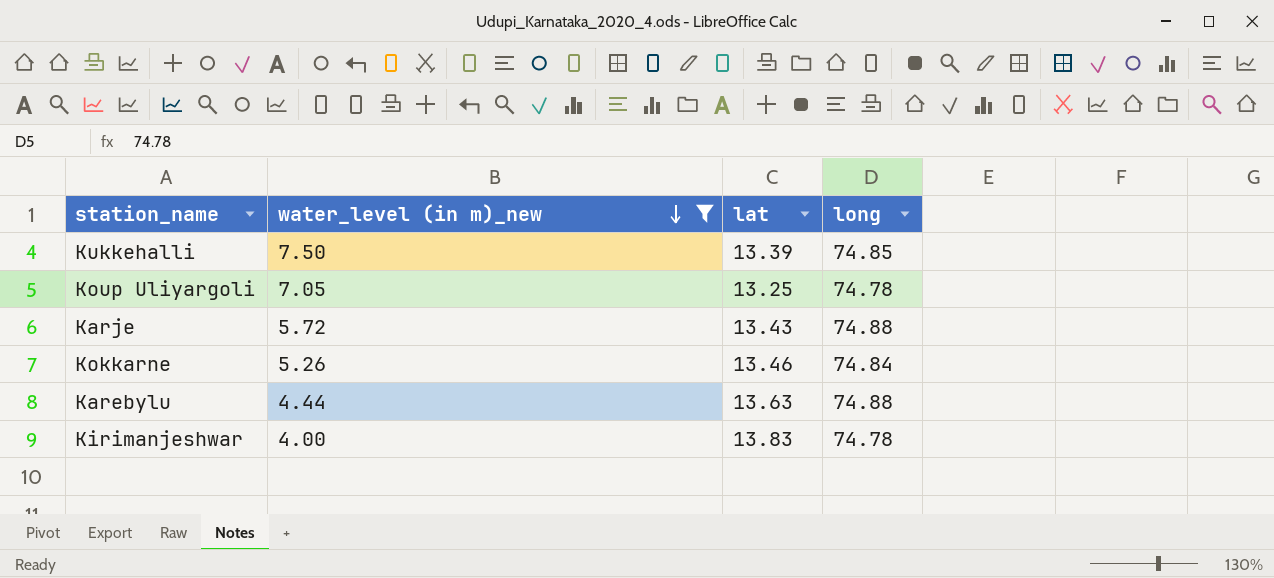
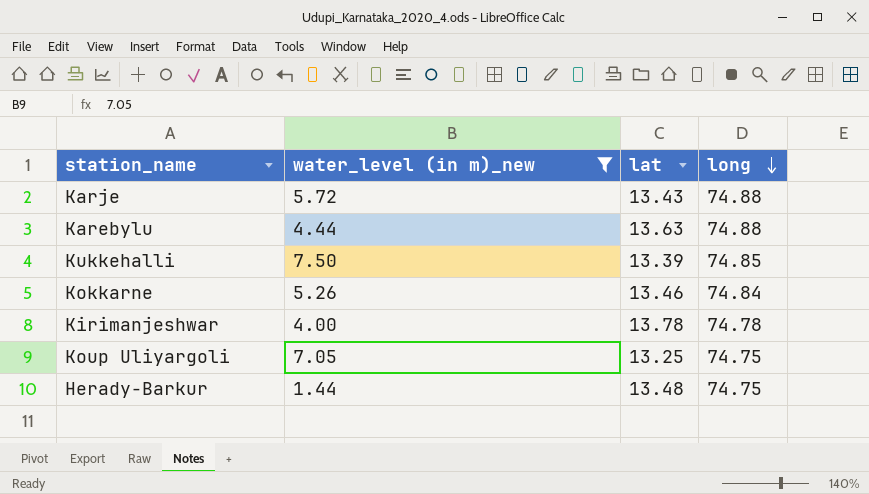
row order: water_level (in m)_new descending -> long descending
Kirimanjeshwar | lat: 13.83 -> 13.78
Koup Uliyargoli | long: 74.78 -> 74.75
row Herady-Barkur: none -> 1.44 | 13.48 | 74.75

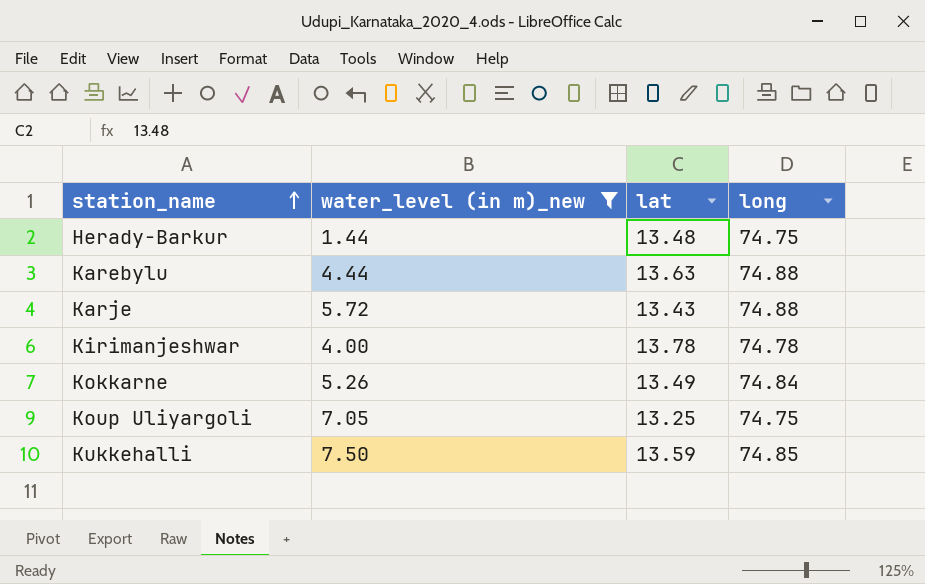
row order: long descending -> station_name ascending
Kokkarne | lat: 13.46 -> 13.49
Kukkehalli | lat: 13.39 -> 13.59

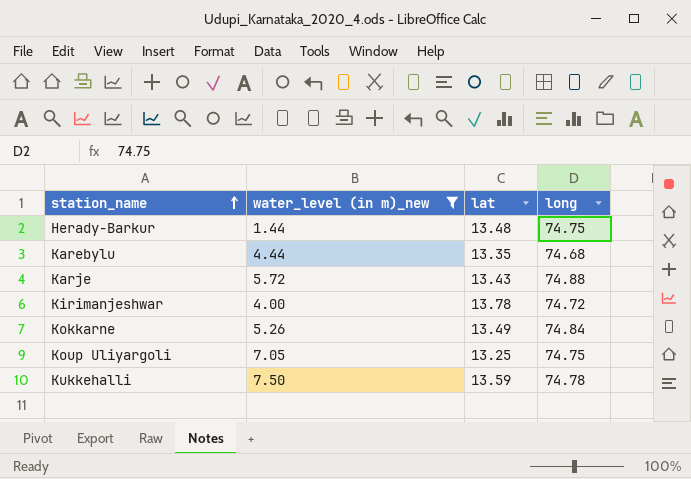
Karebylu | lat: 13.63 -> 13.35
Karebylu | long: 74.88 -> 74.68
Kirimanjeshwar | long: 74.78 -> 74.72
Kukkehalli | long: 74.85 -> 74.78

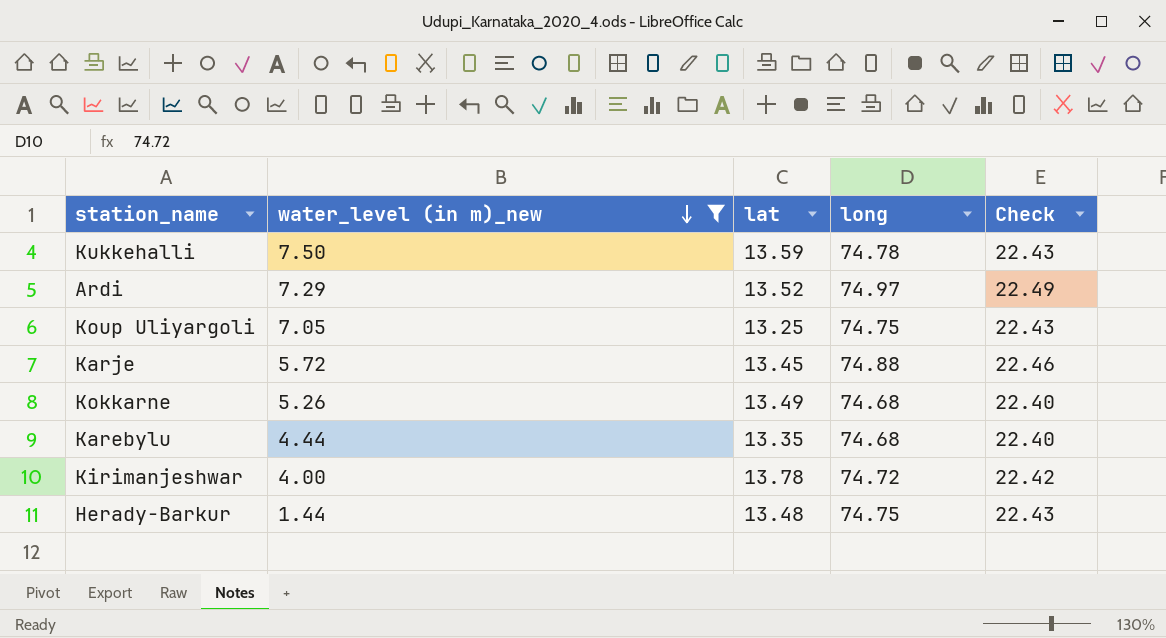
row order: station_name ascending -> water_level (in m)_new descending
column Check | formula: none -> [long] * 0.3
row Ardi: none -> 7.29 | 13.52 | 74.97 | 22.49
Karje | lat: 13.43 -> 13.45
Kokkarne | long: 74.84 -> 74.68

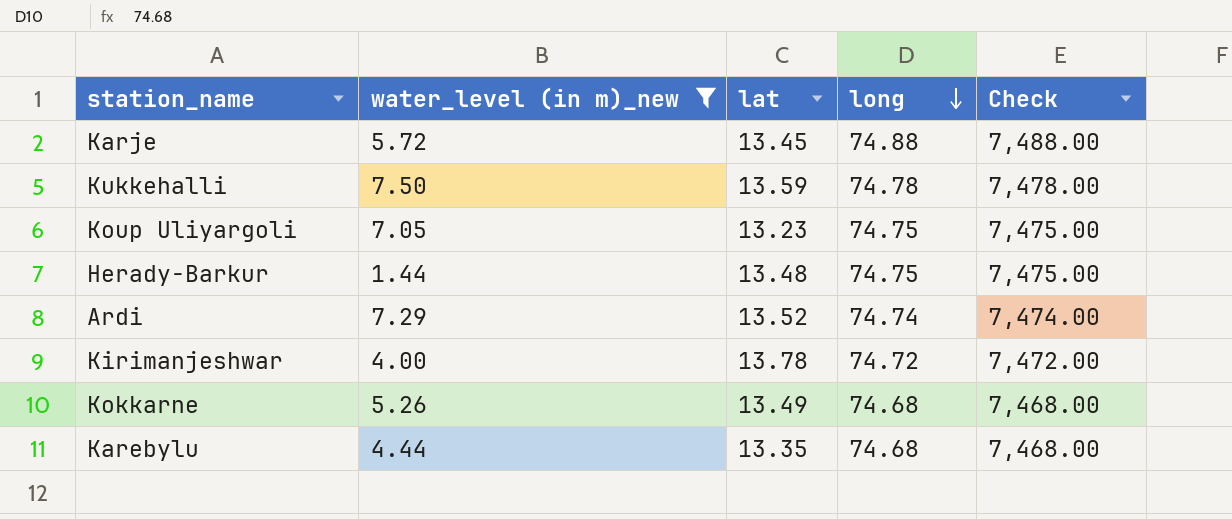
row order: water_level (in m)_new descending -> long descending
column Check | formula: [long] * 0.3 -> [long] * 100
Koup Uliyargoli | lat: 13.25 -> 13.23
Ardi | long: 74.97 -> 74.74

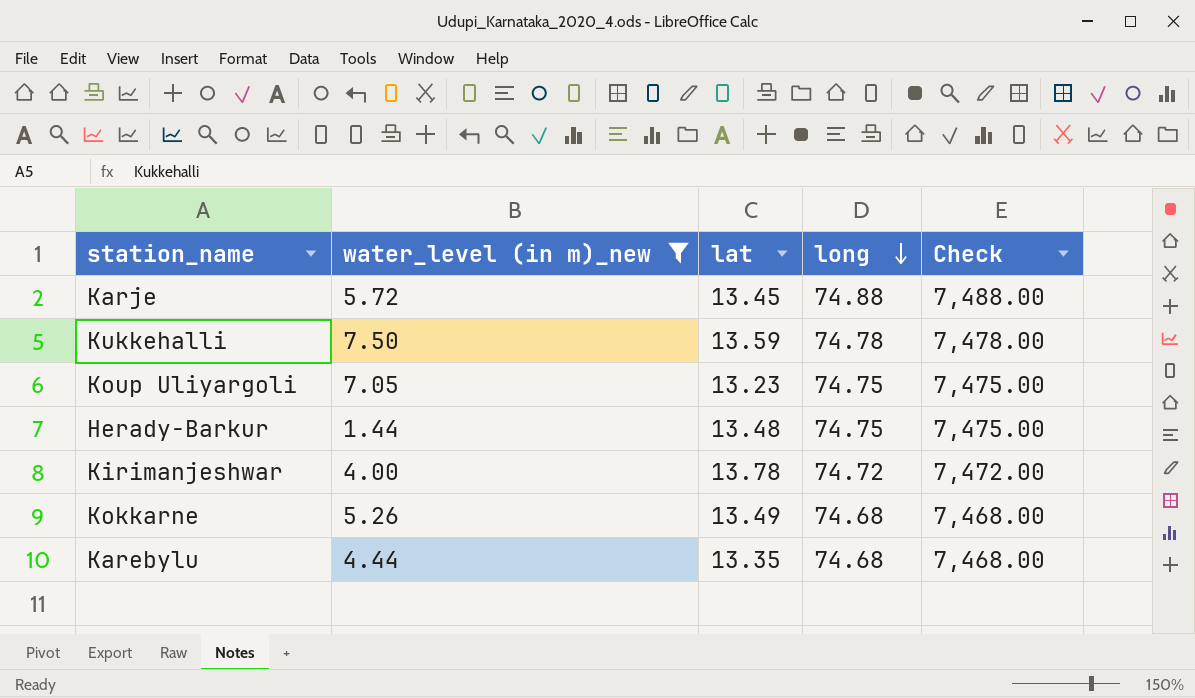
row Ardi: 7.29 | 13.52 | 74.74 | 7,474.00 -> none

